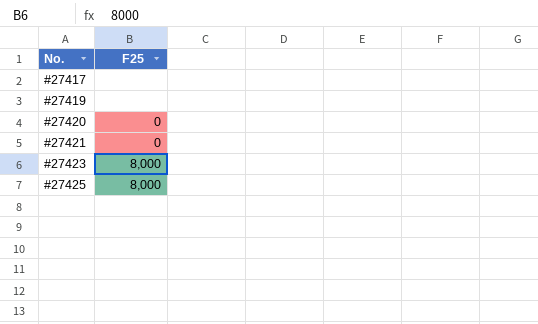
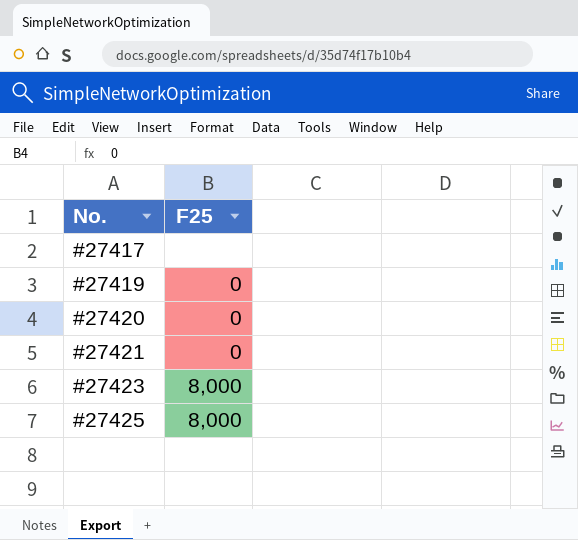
#27419 | F25: none -> 0

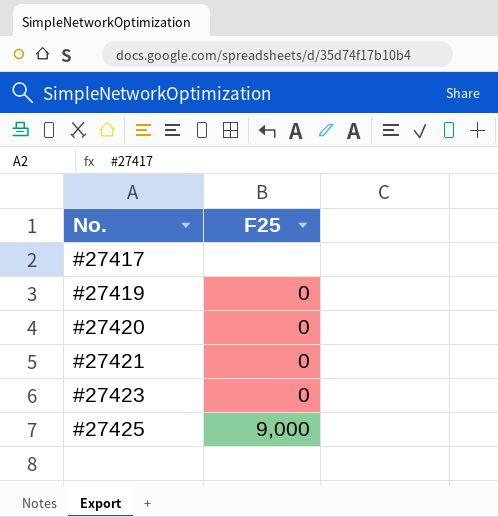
#27423 | F25: 8,000 -> 0
#27425 | F25: 8,000 -> 9,000

